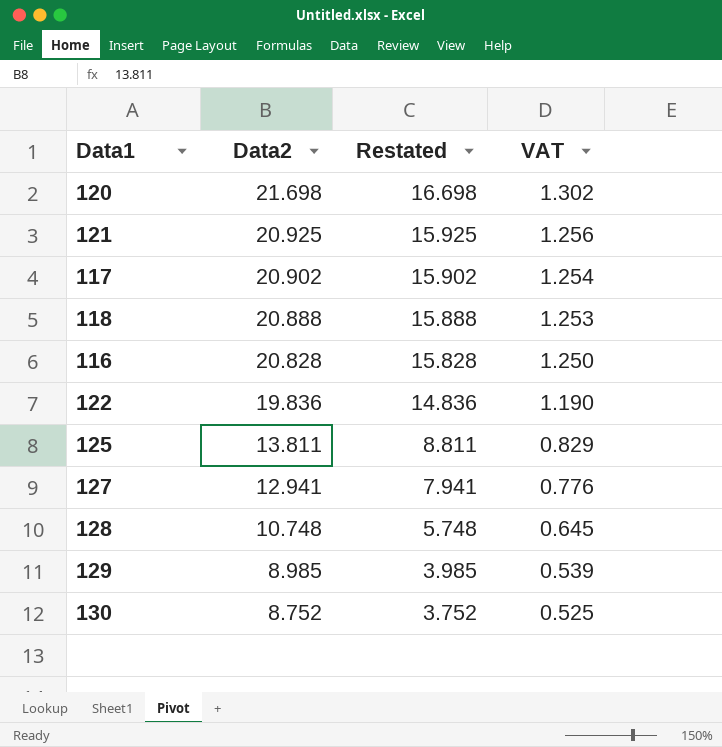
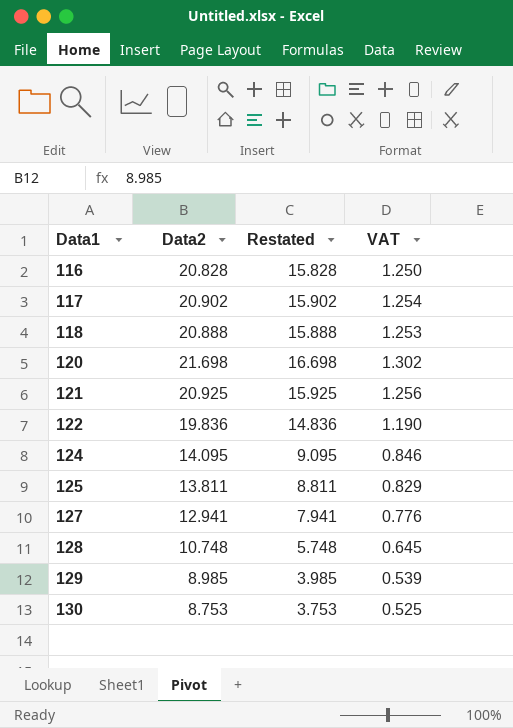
row order: Data2 descending -> Data1 ascending
row 124: none -> 14.095 | 9.095 | 0.846
130 | Data2: 8.752 -> 8.753
130 | Restated: 3.752 -> 3.753

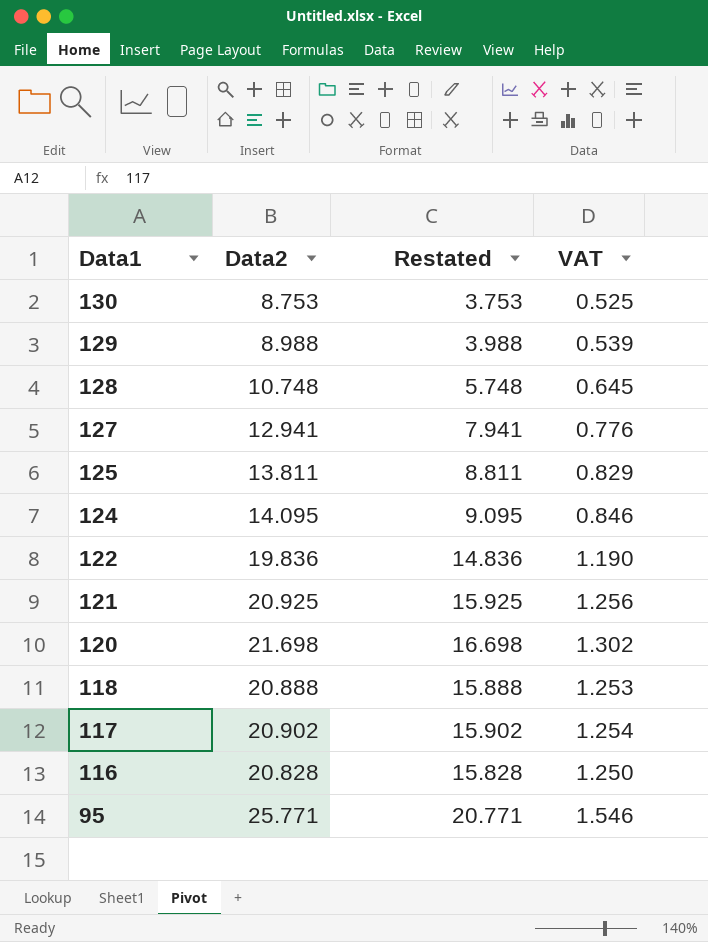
row order: Data1 ascending -> Data1 descending
129 | Data2: 8.985 -> 8.988
129 | Restated: 3.985 -> 3.988
row 95: none -> 25.771 | 20.771 | 1.546

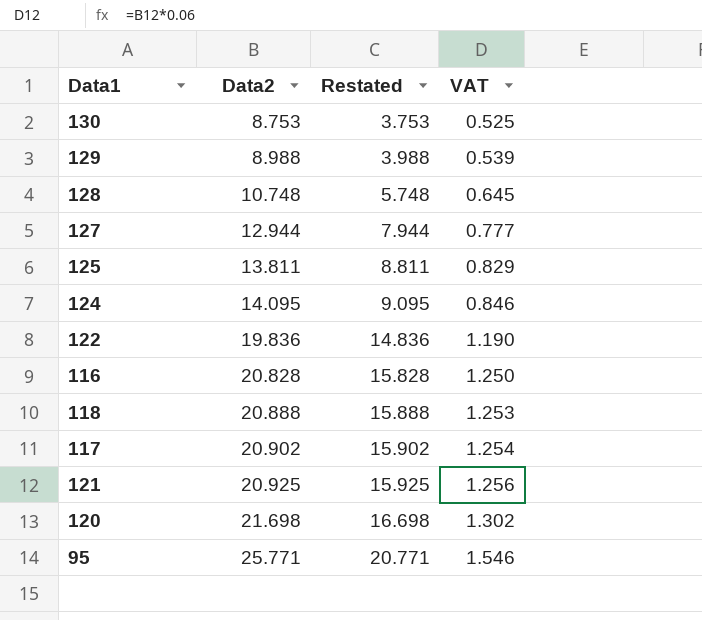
row order: Data1 descending -> Data2 ascending
127 | Data2: 12.941 -> 12.944
127 | Restated: 7.941 -> 7.944
127 | VAT: 0.776 -> 0.777

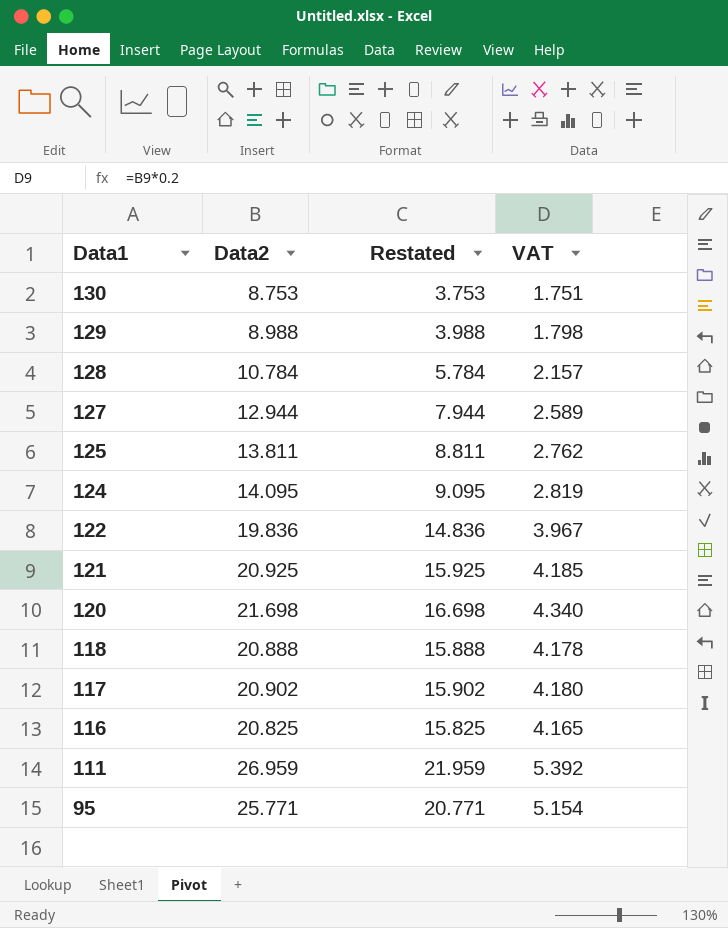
row order: Data2 ascending -> Data1 descending
column VAT | formula: [Data2] * 0.06 -> [Data2] * 0.2
128 | Data2: 10.748 -> 10.784
128 | Restated: 5.748 -> 5.784
116 | Data2: 20.828 -> 20.825
116 | Restated: 15.828 -> 15.825
row 111: none -> 26.959 | 21.959 | 5.392

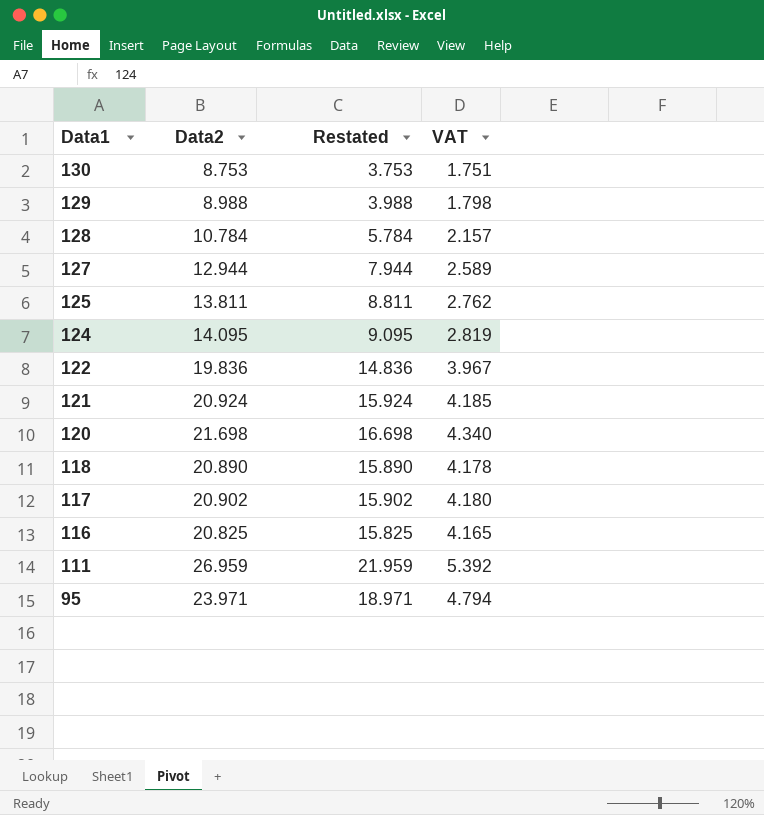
121 | Data2: 20.925 -> 20.924
121 | Restated: 15.925 -> 15.924
118 | Data2: 20.888 -> 20.890
118 | Restated: 15.888 -> 15.890
95 | Data2: 25.771 -> 23.971
95 | Restated: 20.771 -> 18.971
95 | VAT: 5.154 -> 4.794

